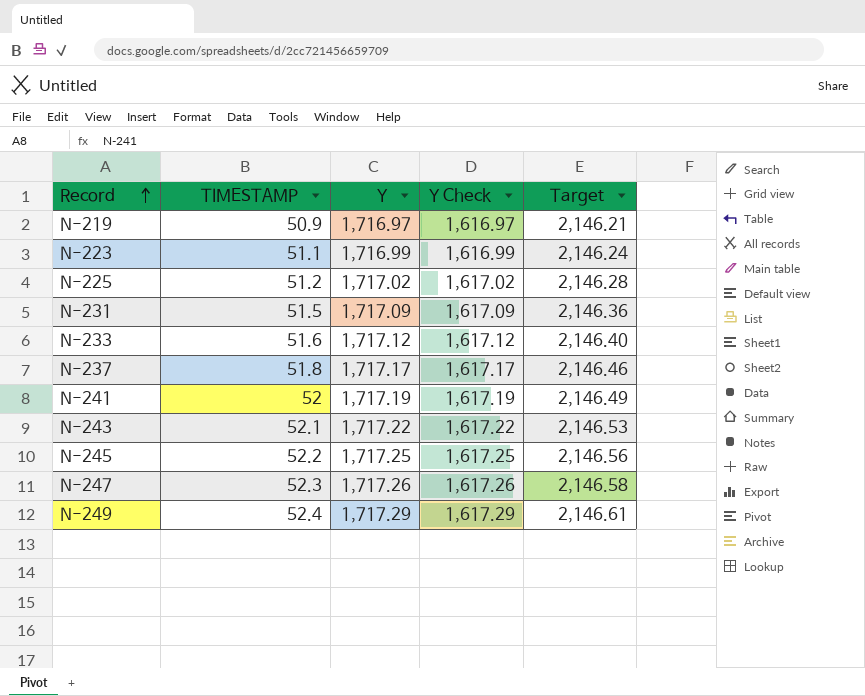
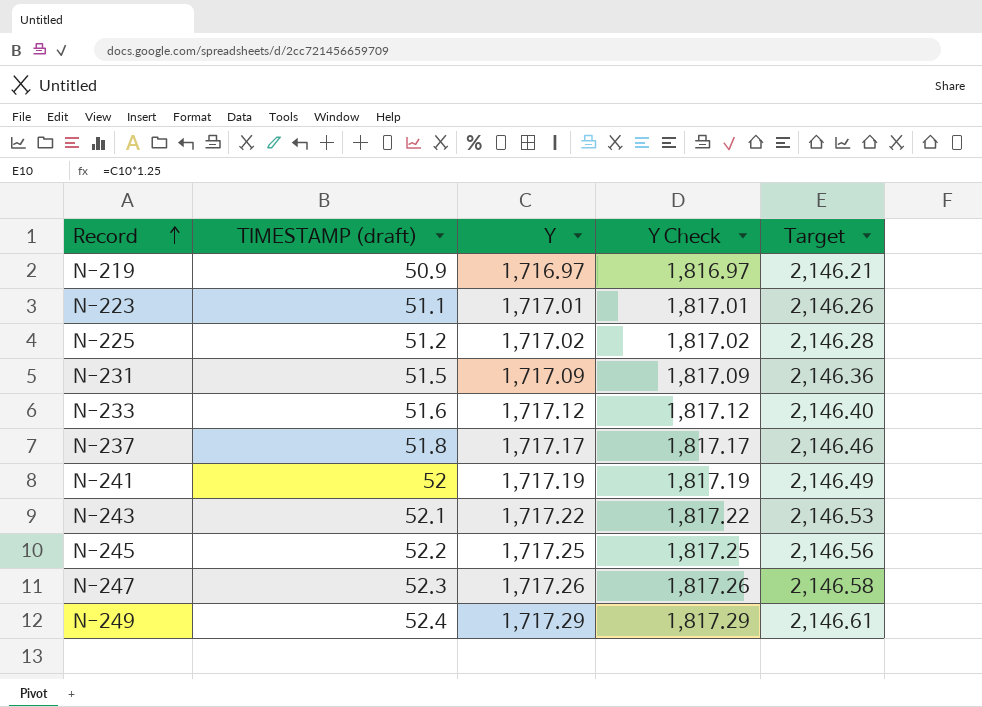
column name: TIMESTAMP -> TIMESTAMP (draft)
column Y Check | formula: [Y] - 100 -> [Y] + 100
N-223 | Y: 1,716.99 -> 1,717.01
N-223 | Target: 2,146.24 -> 2,146.26

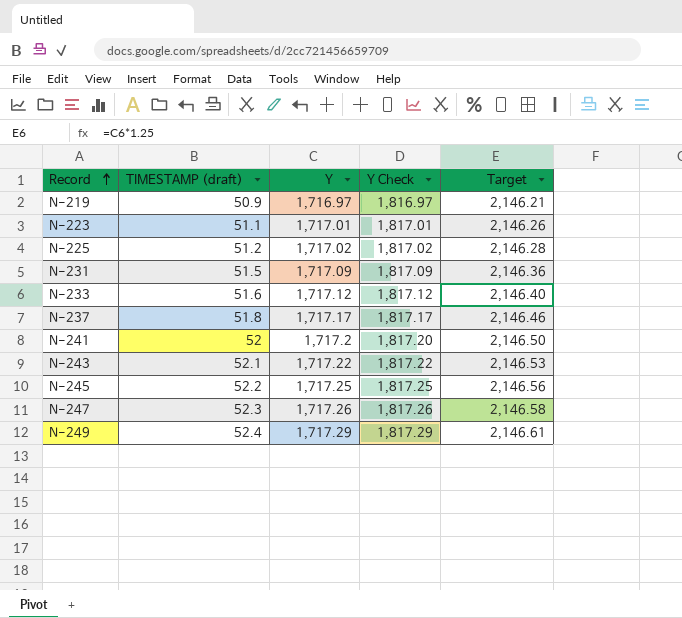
N-241 | Y: 1,717.19 -> 1,717.2
N-241 | Y Check: 1,817.19 -> 1,817.20
N-241 | Target: 2,146.49 -> 2,146.50

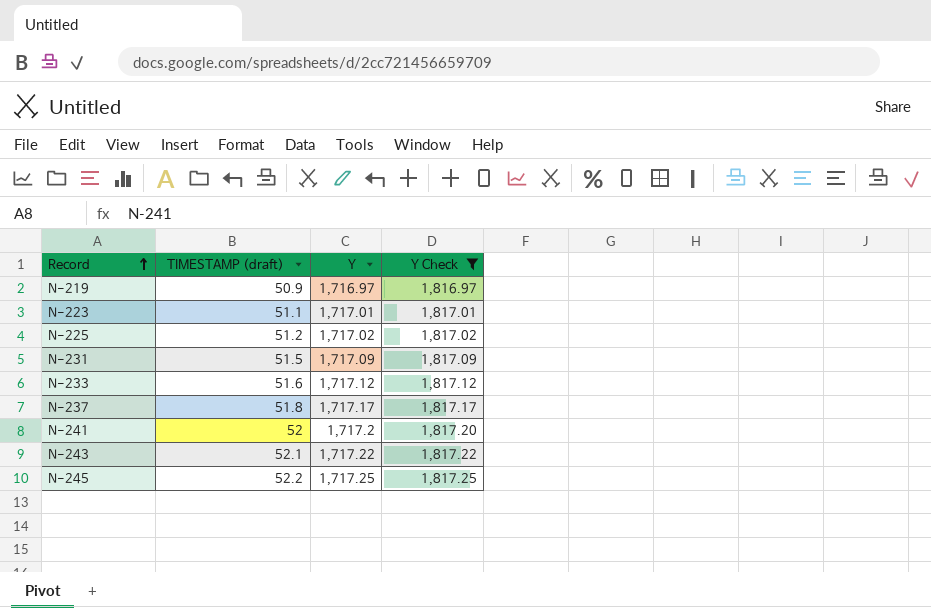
filter: none -> Y Check <= 1,817.25
column Target | formula: [Y] * 1.25 -> none

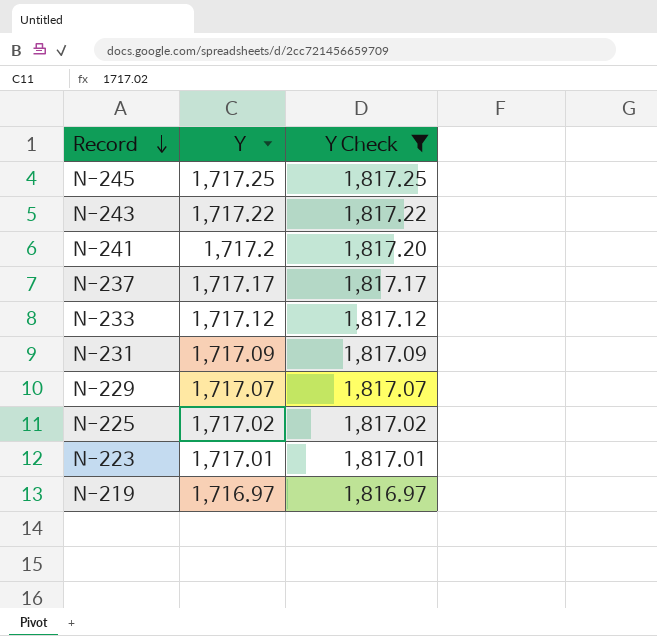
row order: Record ascending -> Record descending
column TIMESTAMP (draft) | position: 2 -> none
row N-229: none -> 1,717.07 | 1,817.07

